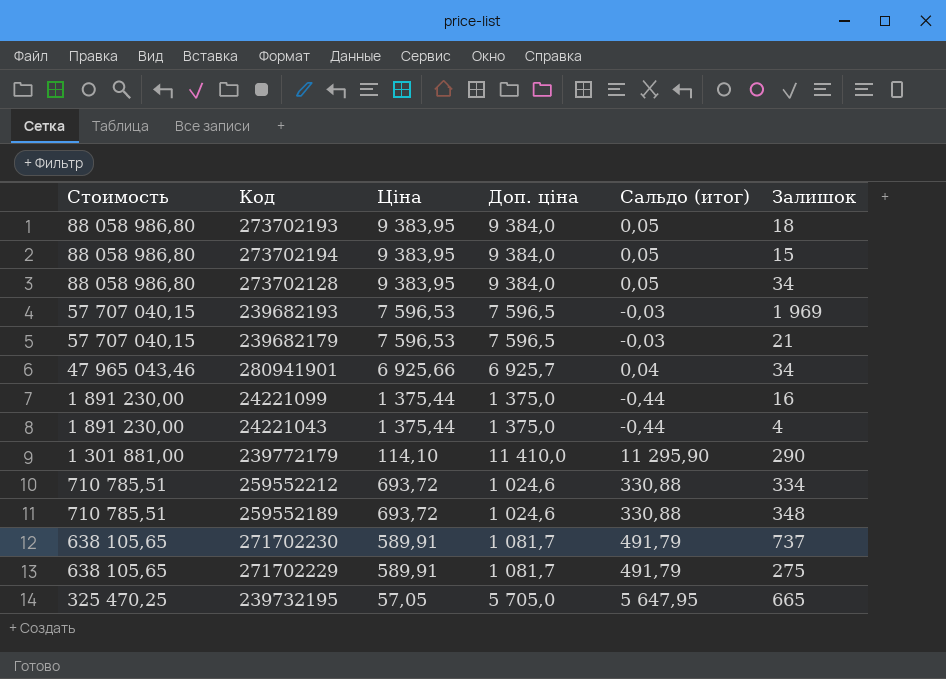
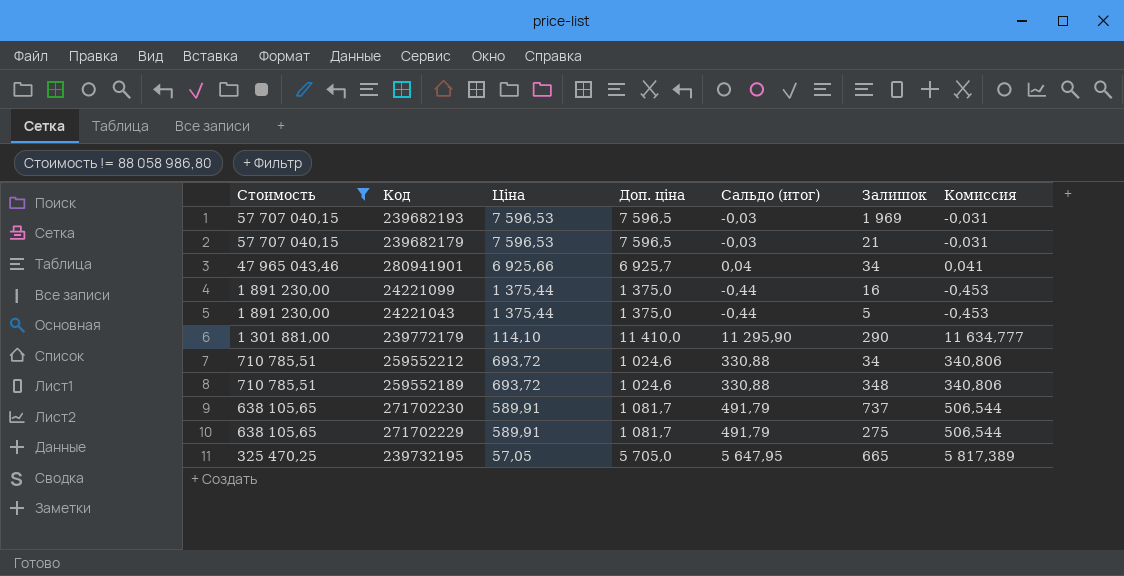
filter: none -> Стоимость != 88 058 986,80
column Комиссия | formula: none -> [Сальдо (итог)] * 1,03
24221043 | Залишок: 4 -> 5
259552212 | Залишок: 334 -> 34

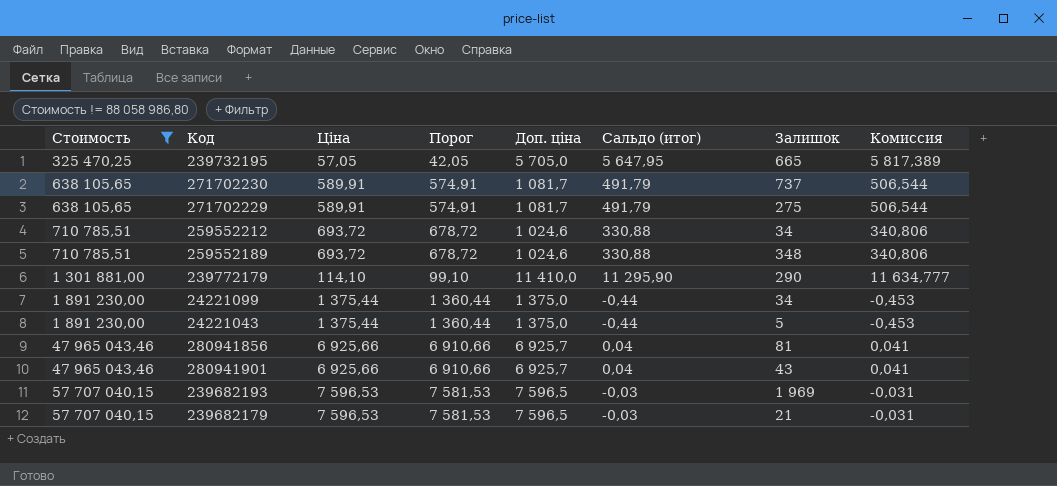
row order: Стоимость descending -> Стоимость ascending
column Порог | formula: none -> [Ціна] - 15
24221099 | Залишок: 16 -> 34
row 280941856: none -> 47 965 043,46 | 6 925,66 | 6 910,66 | 6 925,7 | 0,04 | 81 | 0,041
280941901 | Залишок: 34 -> 43

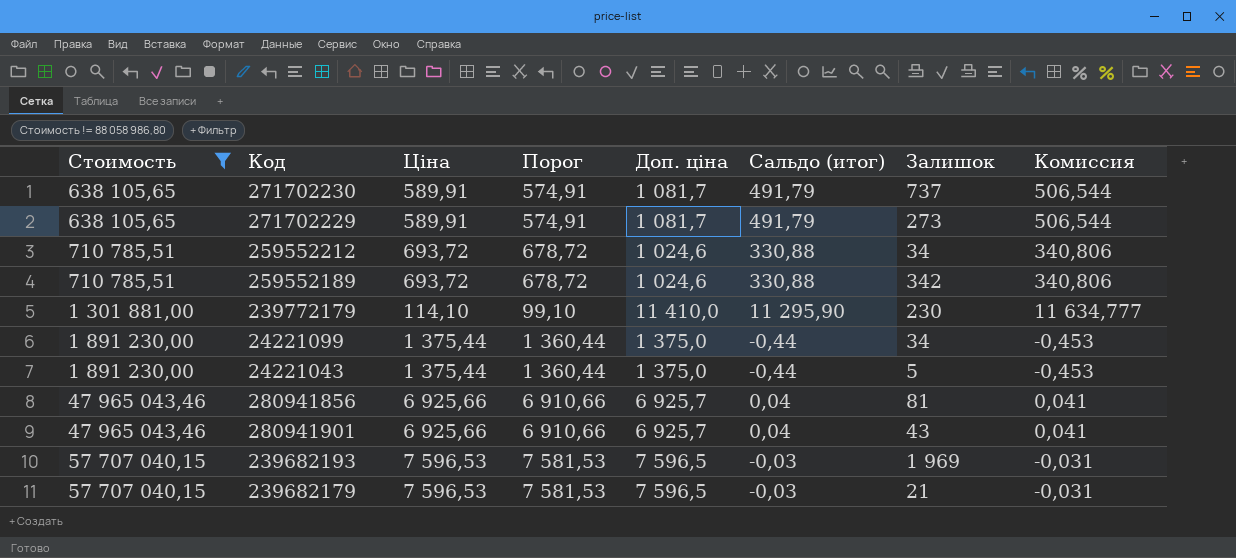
row 239732195: 325 470,25 | 57,05 | 42,05 | 5 705,0 | 5 647,95 | 665 | 5 817,389 -> none
271702229 | Залишок: 275 -> 273
259552189 | Залишок: 348 -> 342
239772179 | Залишок: 290 -> 230

